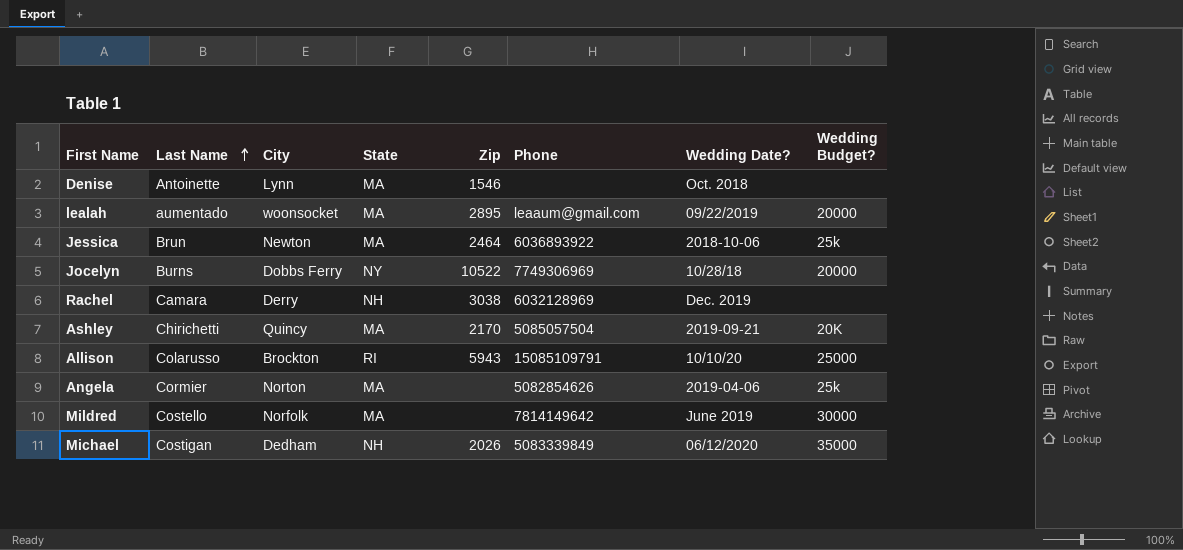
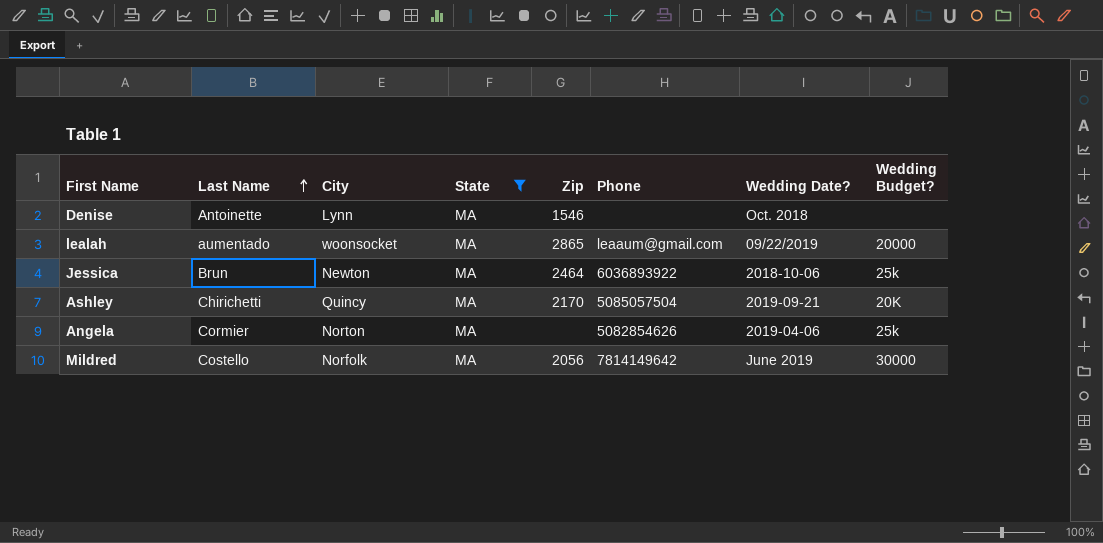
filter: none -> State = MA
lealah | Zip: 2895 -> 2865
Mildred | Zip: none -> 2056

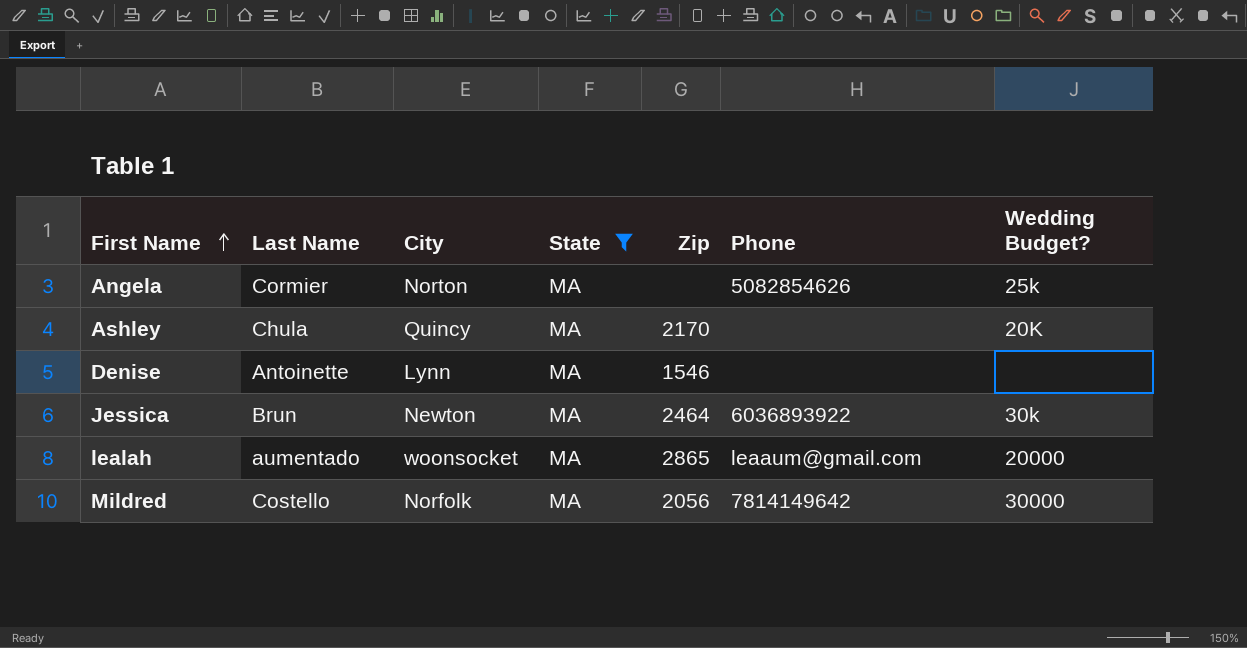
row order: Last Name ascending -> First Name ascending
column Wedding Date? | position: 7 -> none
Ashley | Last Name: Chirichetti -> Chula
Ashley | Phone: 5085057504 -> none
Jessica | Wedding Budget?: 25k -> 30k

